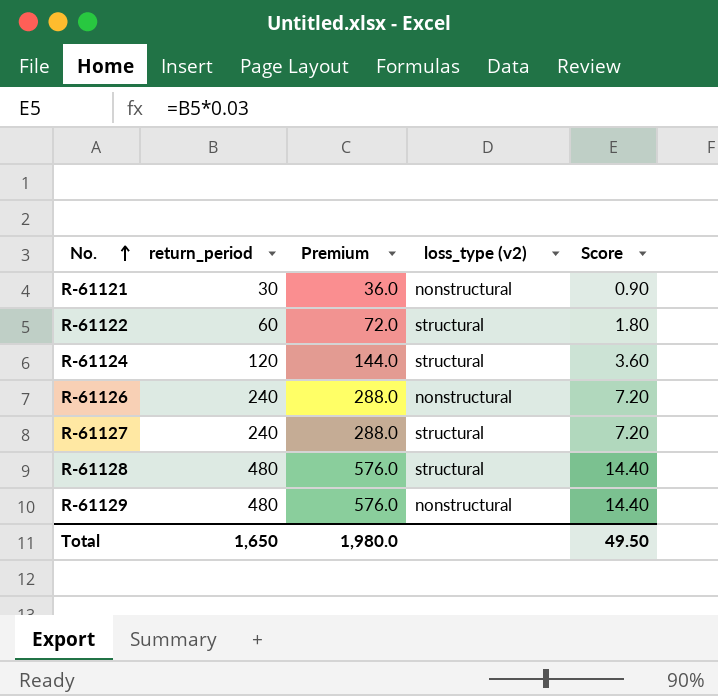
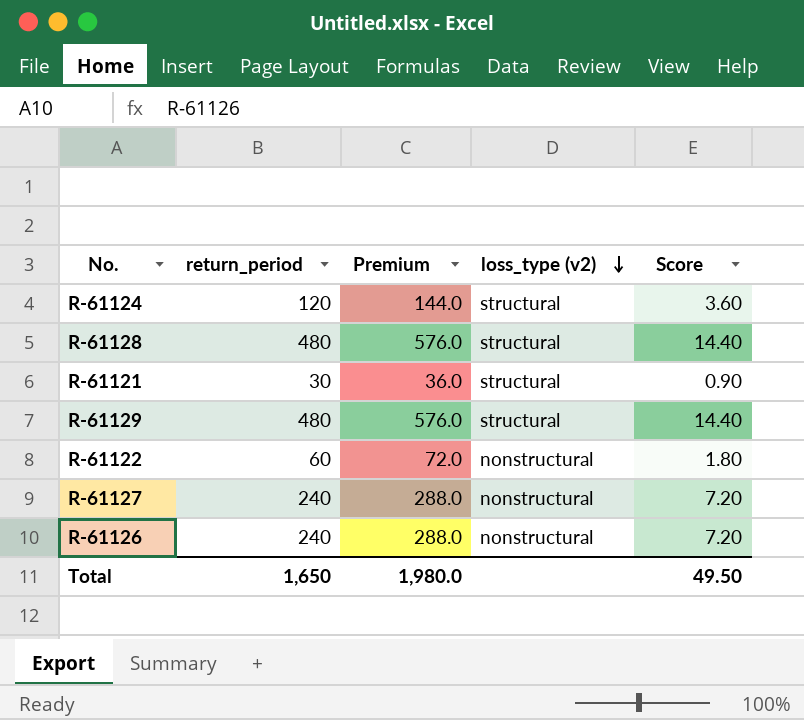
row order: No. ascending -> loss_type (v2) descending
R-61121 | loss_type (v2): nonstructural -> structural
R-61129 | loss_type (v2): nonstructural -> structural
R-61122 | loss_type (v2): structural -> nonstructural
R-61127 | loss_type (v2): structural -> nonstructural

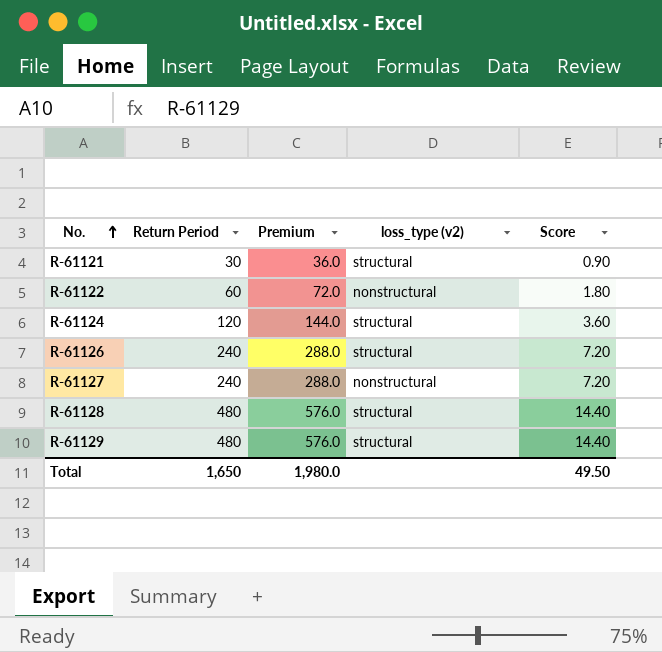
row order: loss_type (v2) descending -> No. ascending
column name: return_period -> Return Period
R-61126 | loss_type (v2): nonstructural -> structural

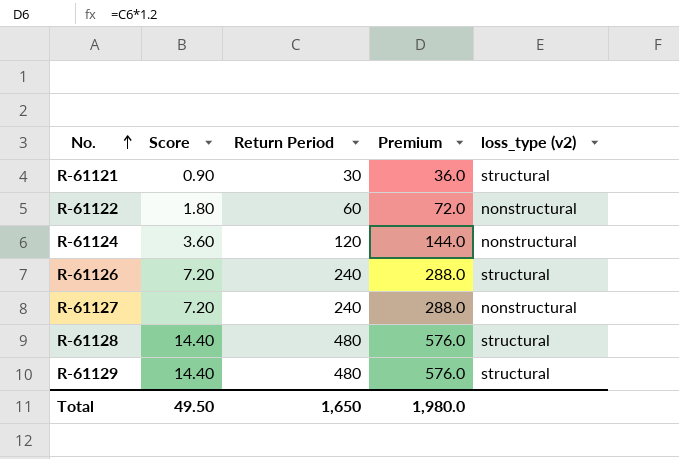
column Score | position: 5 -> 2
R-61124 | loss_type (v2): structural -> nonstructural

